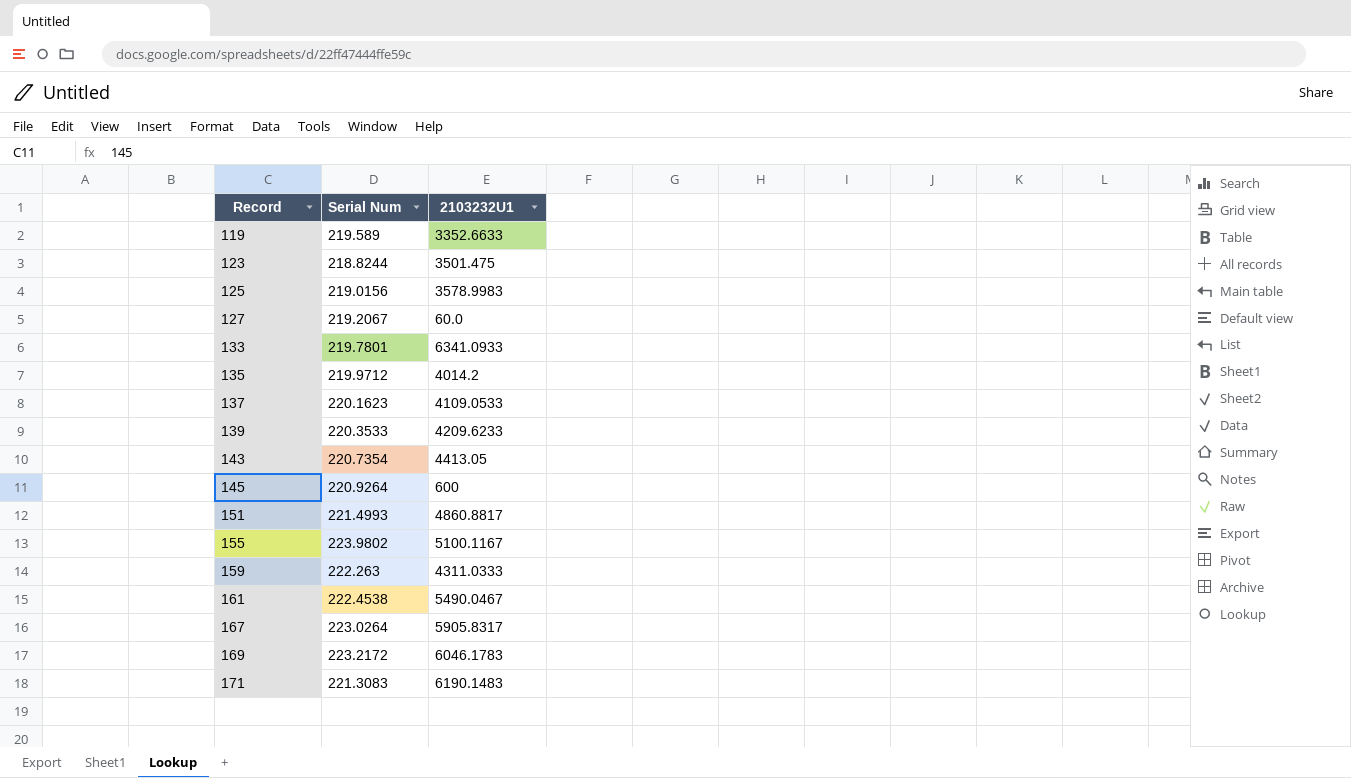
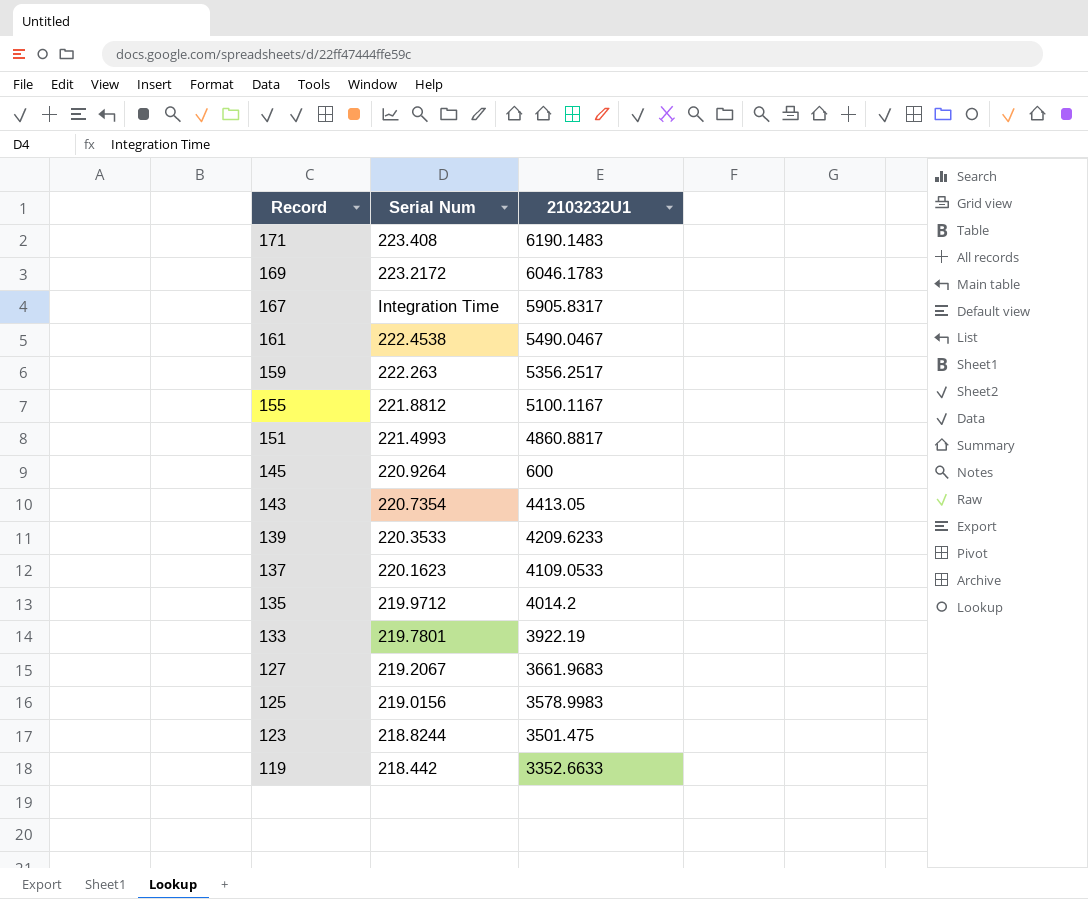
row order: Record ascending -> Record descending
171 | Serial Num: 221.3083 -> 223.408
167 | Serial Num: 223.0264 -> Integration Time
159 | 2103232U1: 4311.0333 -> 5356.2517
155 | Serial Num: 223.9802 -> 221.8812
133 | 2103232U1: 6341.0933 -> 3922.19
127 | 2103232U1: 60.0 -> 3661.9683
119 | Serial Num: 219.589 -> 218.442

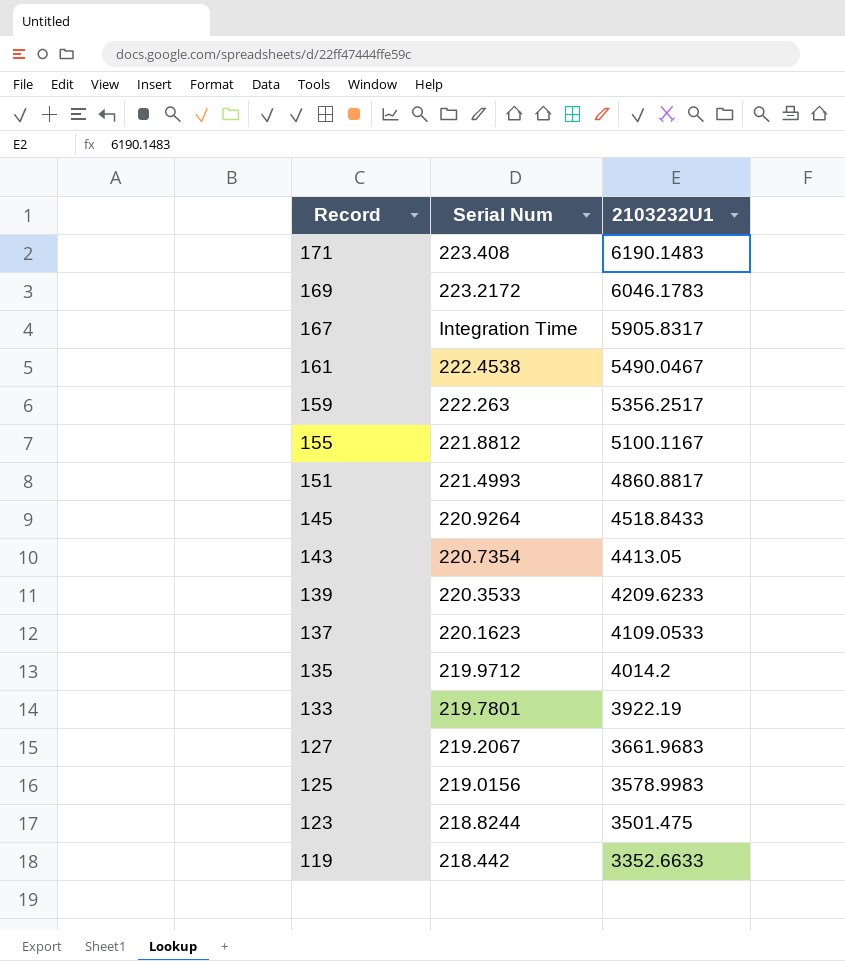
145 | 2103232U1: 600 -> 4518.8433

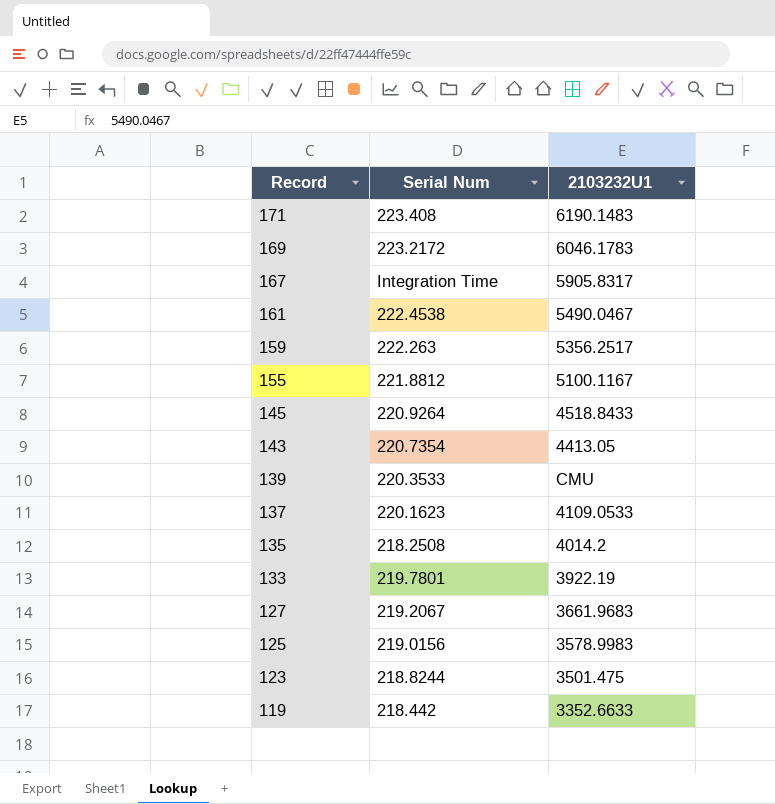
row 151: 221.4993 | 4860.8817 -> none
139 | 2103232U1: 4209.6233 -> CMU
135 | Serial Num: 219.9712 -> 218.2508

